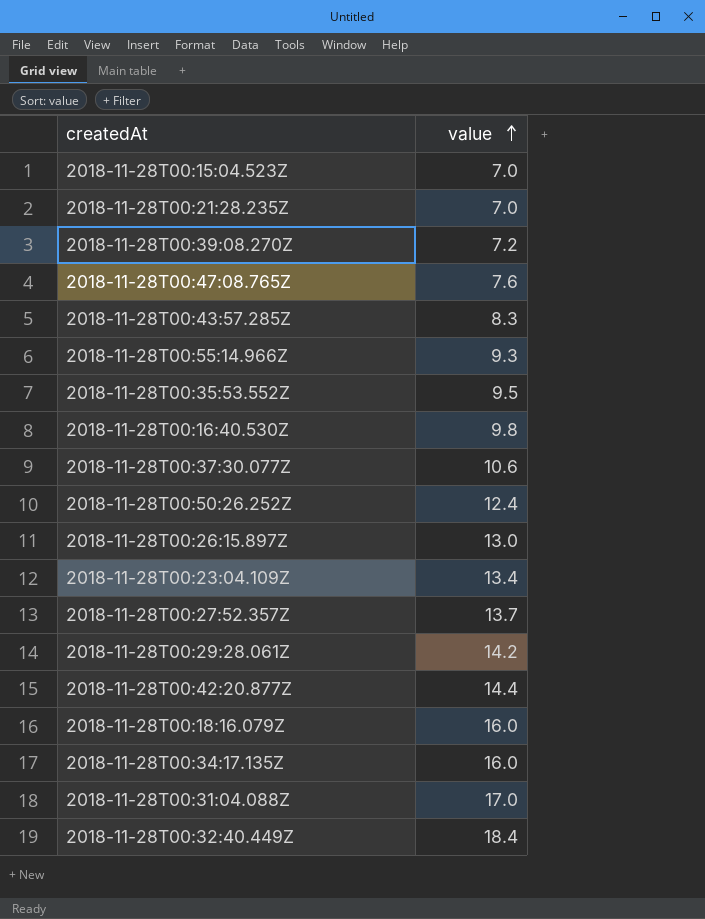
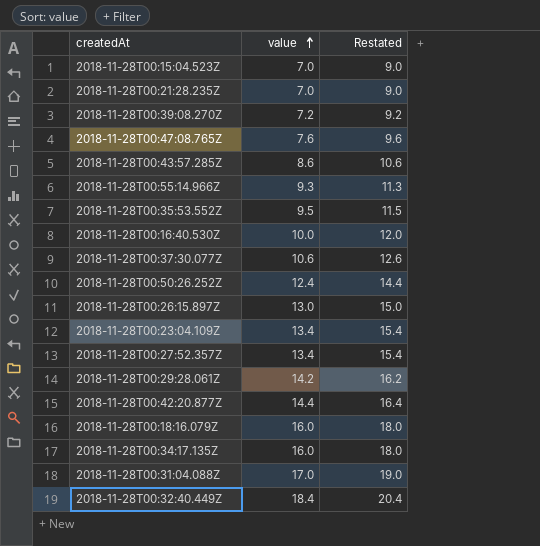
column Restated | formula: none -> [value] + 2
2018-11-28T00:43:57.285Z | value: 8.3 -> 8.6
2018-11-28T00:16:40.530Z | value: 9.8 -> 10.0
2018-11-28T00:27:52.357Z | value: 13.7 -> 13.4

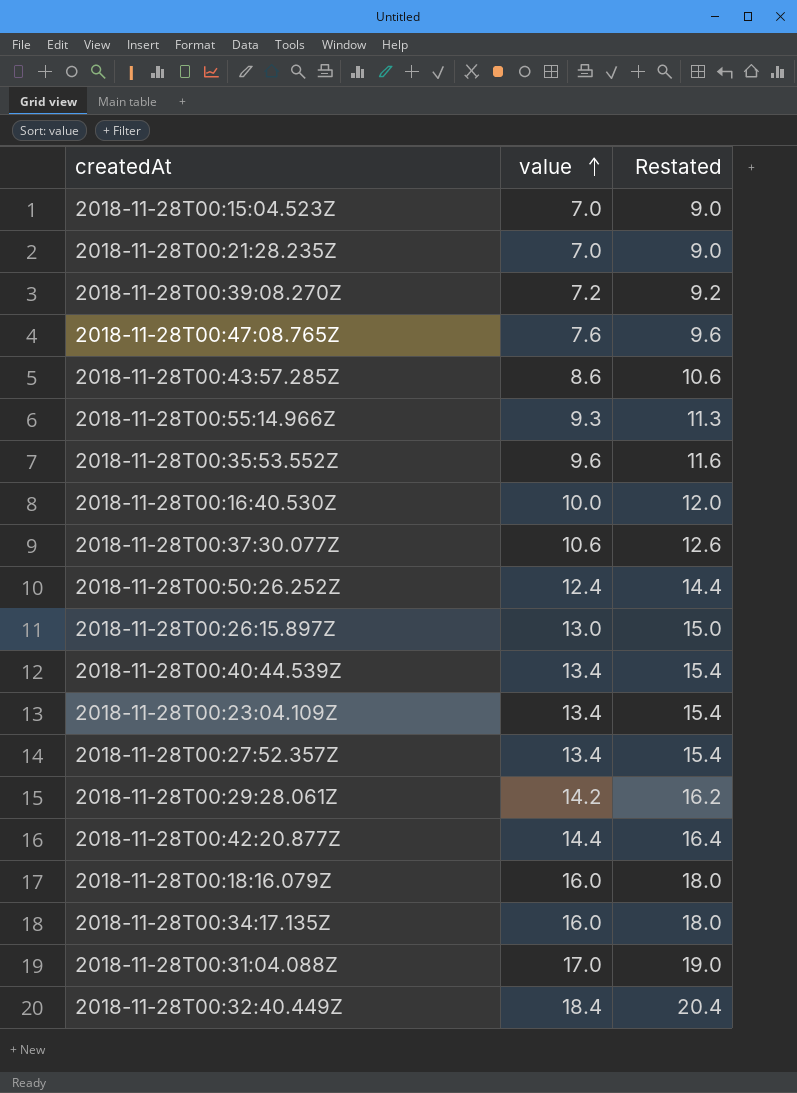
2018-11-28T00:35:53.552Z | value: 9.5 -> 9.6
2018-11-28T00:35:53.552Z | Restated: 11.5 -> 11.6
row 2018-11-28T00:40:44.539Z: none -> 13.4 | 15.4

